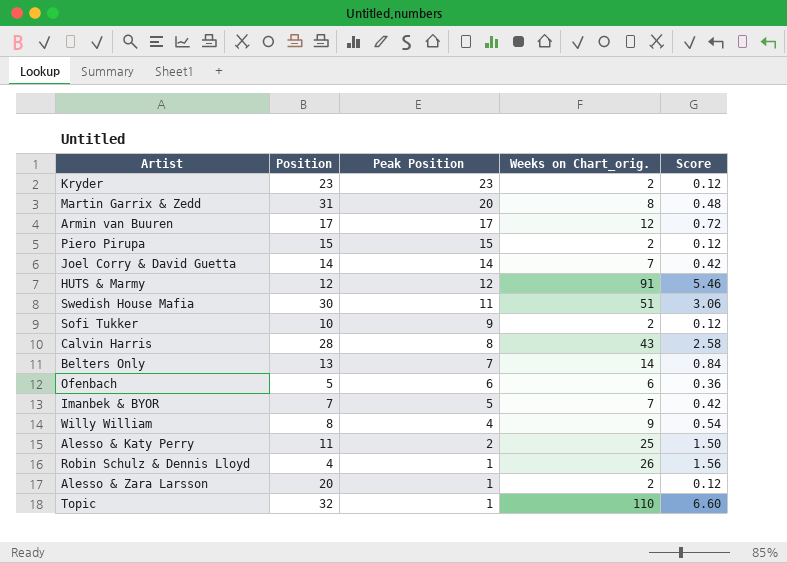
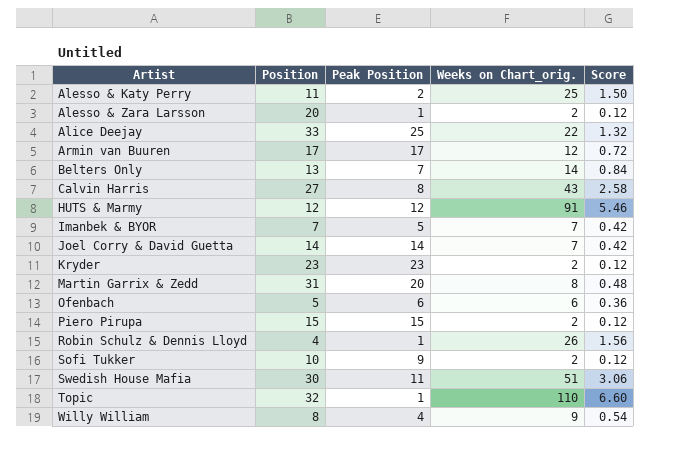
row order: Peak Position descending -> Artist ascending
row Alice Deejay: none -> 33 | 25 | 22 | 1.32
Calvin Harris | Position: 28 -> 27

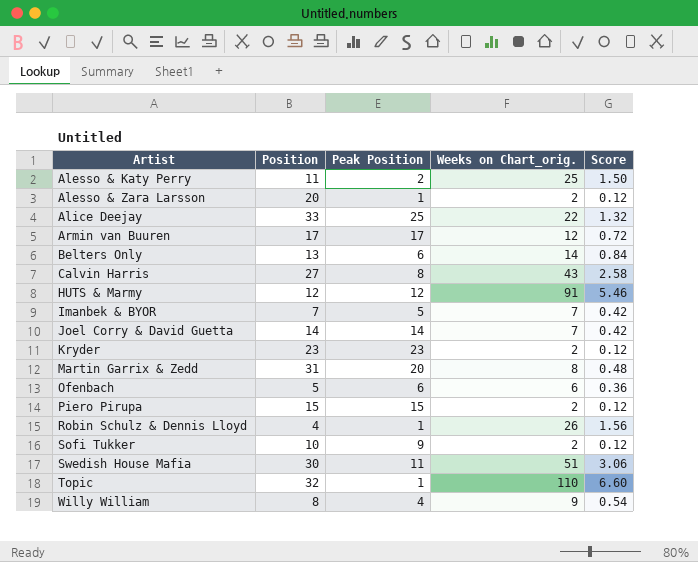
Belters Only | Peak Position: 7 -> 6

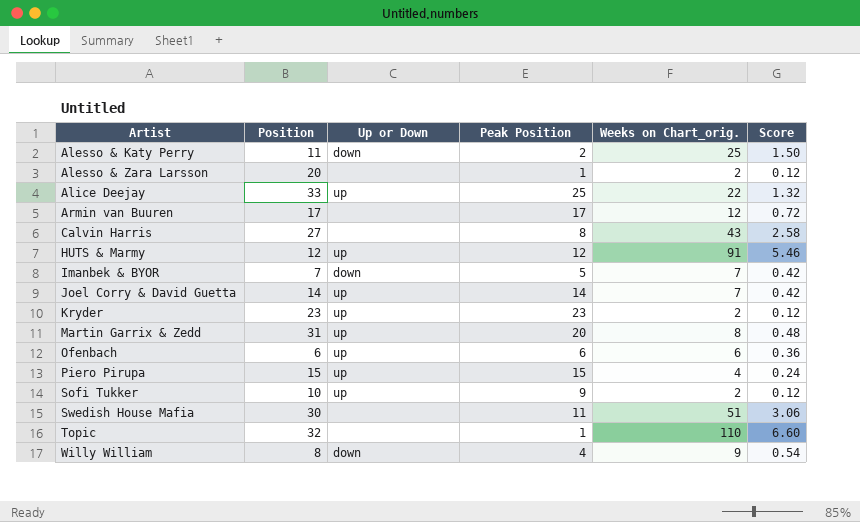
column Up or Down | position: none -> 3
row Belters Only: 13 | 6 | 14 | 0.84 -> none
row Robin Schulz & Dennis Lloyd: 4 | 1 | 26 | 1.56 -> none
Ofenbach | Position: 5 -> 6
Piero Pirupa | Weeks on Chart_orig.: 2 -> 4
Piero Pirupa | Score: 0.12 -> 0.24

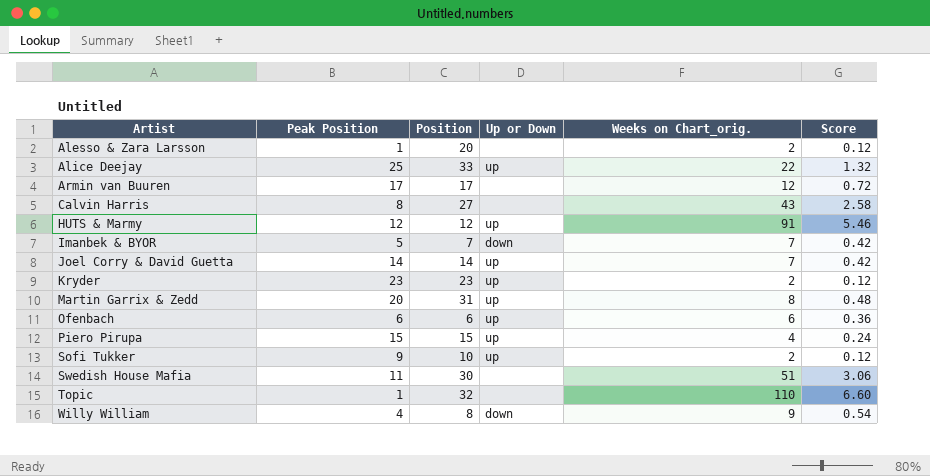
column Peak Position | position: 4 -> 2
row Alesso & Katy Perry: 11 | down | 2 | 25 | 1.50 -> none

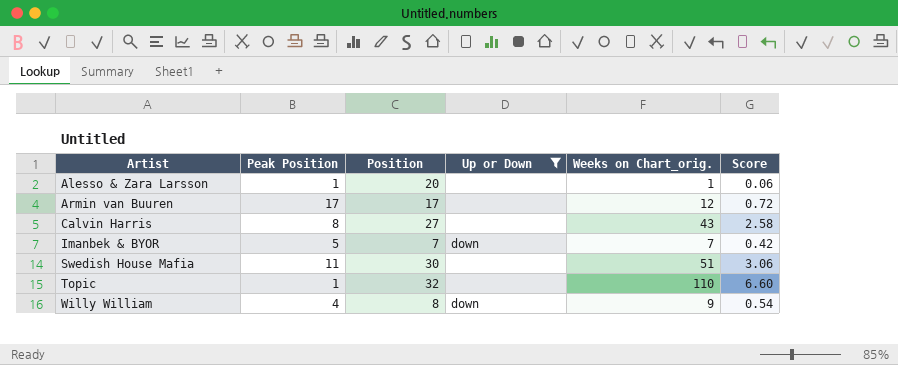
filter: none -> Up or Down != up
Alesso & Zara Larsson | Weeks on Chart_orig.: 2 -> 1
Alesso & Zara Larsson | Score: 0.12 -> 0.06

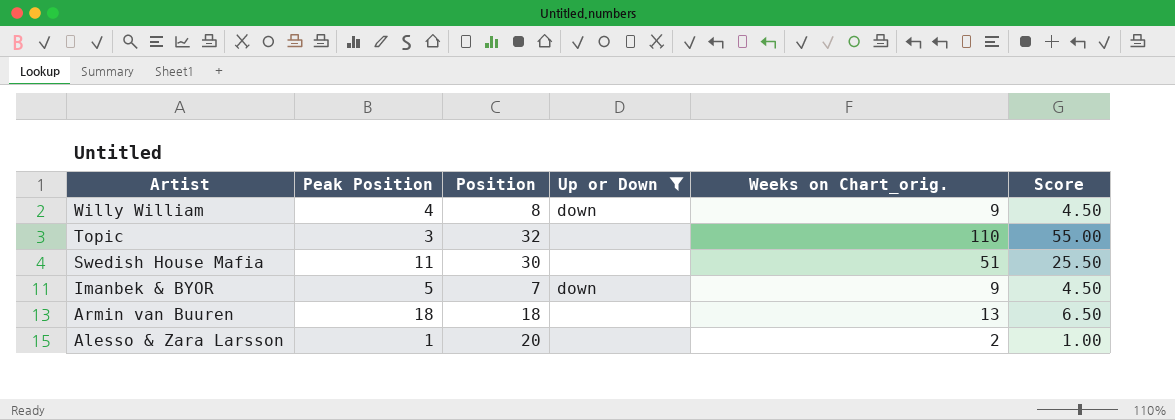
row order: Artist ascending -> Artist descending
column Score | formula: [Weeks on Chart_orig.] * 0.06 -> [Weeks on Chart_orig.] * 0.5
row Calvin Harris: 8 | 27 | none | 43 | 2.58 -> none
Topic | Peak Position: 1 -> 3
Imanbek & BYOR | Weeks on Chart_orig.: 7 -> 9
Armin van Buuren | Peak Position: 17 -> 18
Armin van Buuren | Position: 17 -> 18
Armin van Buuren | Weeks on Chart_orig.: 12 -> 13
Alesso & Zara Larsson | Weeks on Chart_orig.: 1 -> 2

